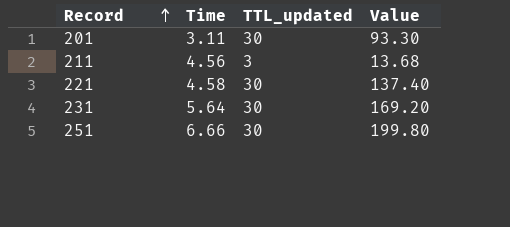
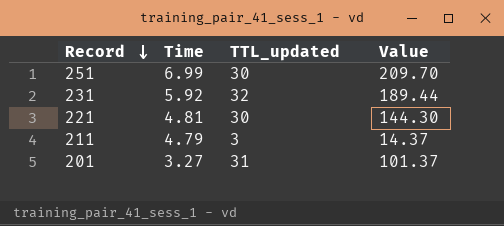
row order: Record ascending -> Record descending
251 | Time: 6.66 -> 6.99
251 | Value: 199.80 -> 209.70
231 | Time: 5.64 -> 5.92
231 | TTL_updated: 30 -> 32
231 | Value: 169.20 -> 189.44
221 | Time: 4.58 -> 4.81
221 | Value: 137.40 -> 144.30
211 | Time: 4.56 -> 4.79
211 | Value: 13.68 -> 14.37
201 | Time: 3.11 -> 3.27
201 | TTL_updated: 30 -> 31
201 | Value: 93.30 -> 101.37

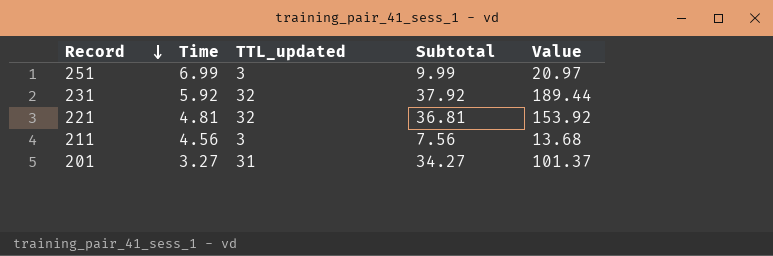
column Subtotal | formula: none -> [Time] + [TTL_updated]
251 | TTL_updated: 30 -> 3
251 | Value: 209.70 -> 20.97
221 | TTL_updated: 30 -> 32
221 | Value: 144.30 -> 153.92
211 | Time: 4.79 -> 4.56
211 | Value: 14.37 -> 13.68

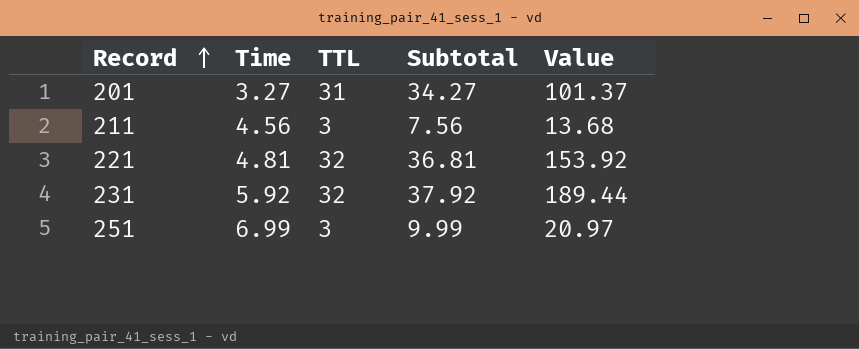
row order: Record descending -> Record ascending
column name: TTL_updated -> TTL

